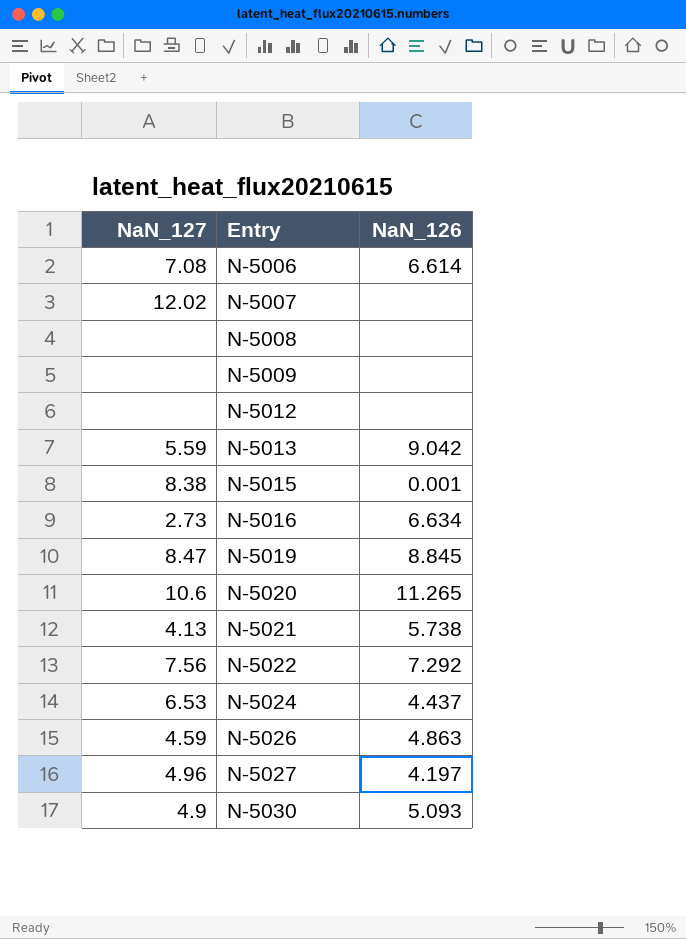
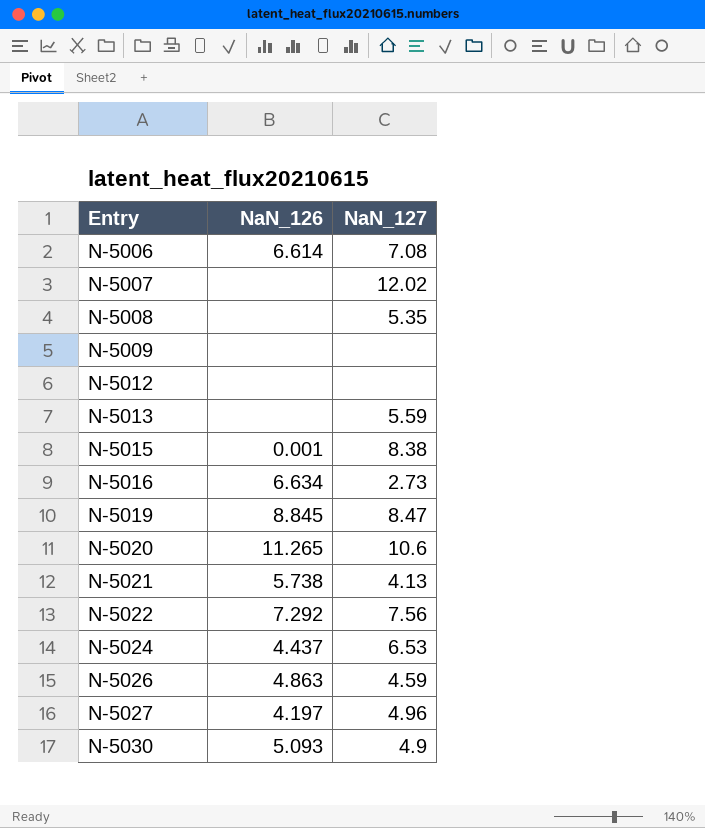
column NaN_127 | position: 1 -> 3
N-5008 | NaN_127: none -> 5.35
N-5013 | NaN_126: 9.042 -> none

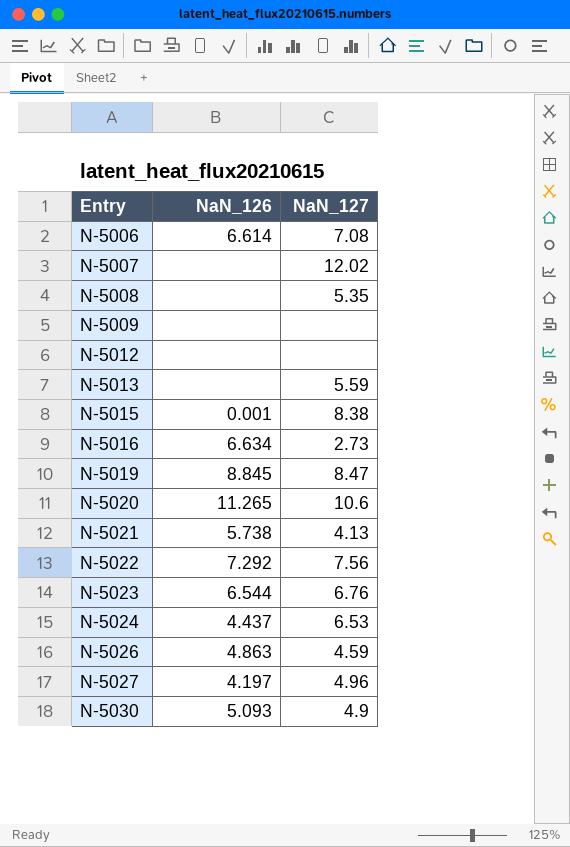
row N-5023: none -> 6.544 | 6.76

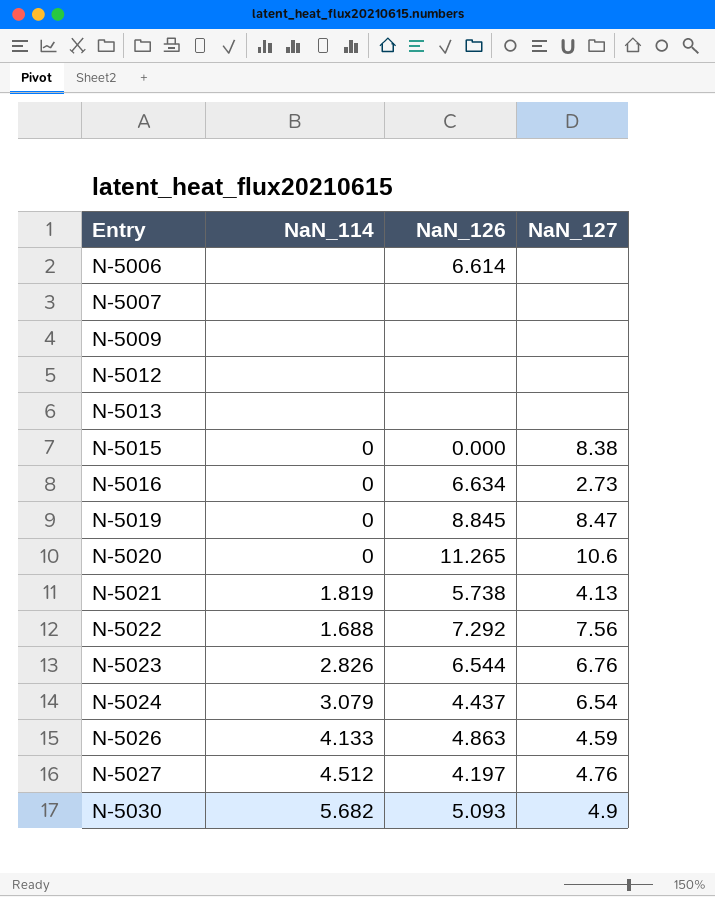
column NaN_114 | position: none -> 2
row N-5008: none | 5.35 -> none
N-5006 | NaN_127: 7.08 -> none
N-5007 | NaN_127: 12.02 -> none
N-5013 | NaN_127: 5.59 -> none
N-5015 | NaN_126: 0.001 -> 0.000
N-5024 | NaN_127: 6.53 -> 6.54
N-5027 | NaN_127: 4.96 -> 4.76

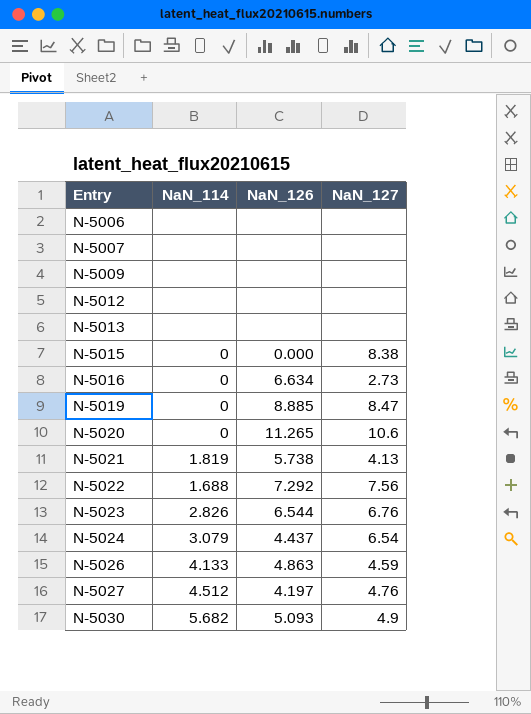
N-5006 | NaN_126: 6.614 -> none
N-5019 | NaN_126: 8.845 -> 8.885

